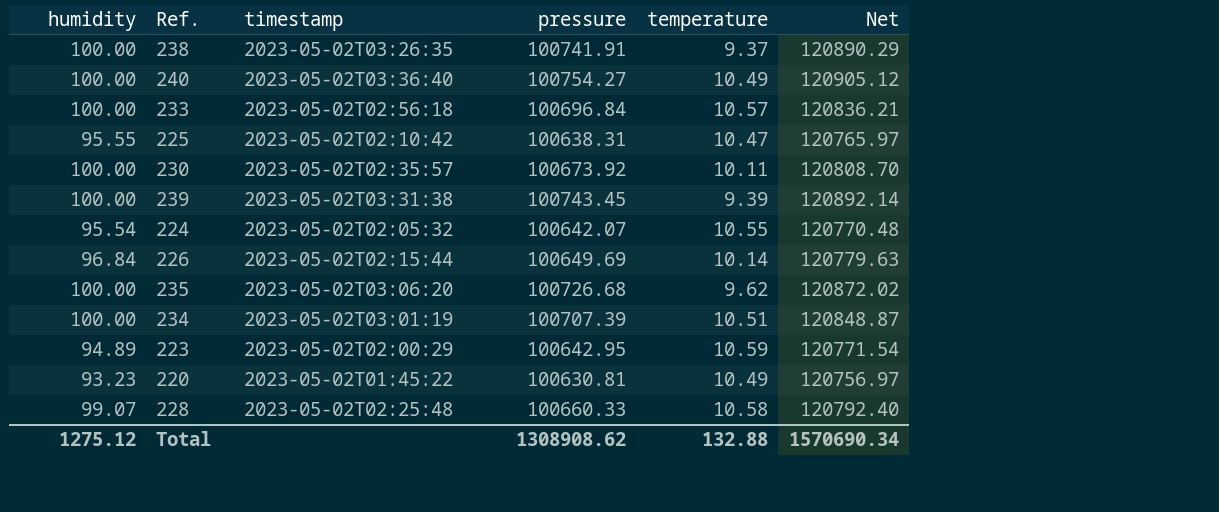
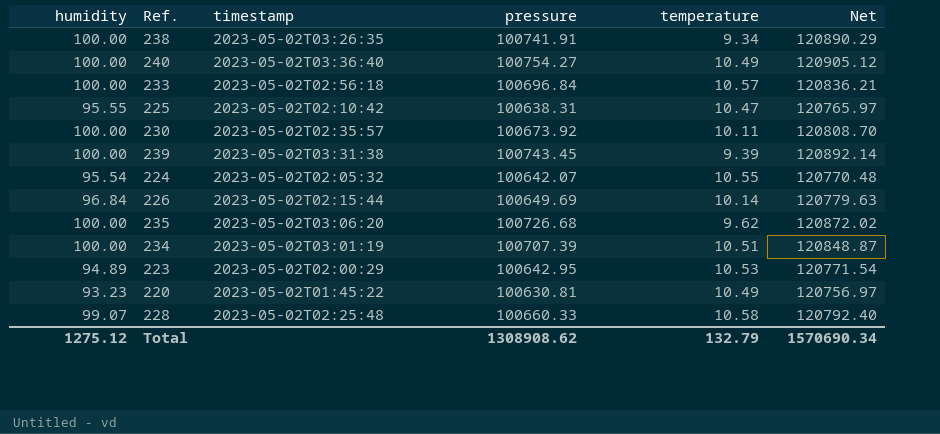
238 | temperature: 9.37 -> 9.34
223 | temperature: 10.59 -> 10.53
Total | temperature: 132.88 -> 132.79

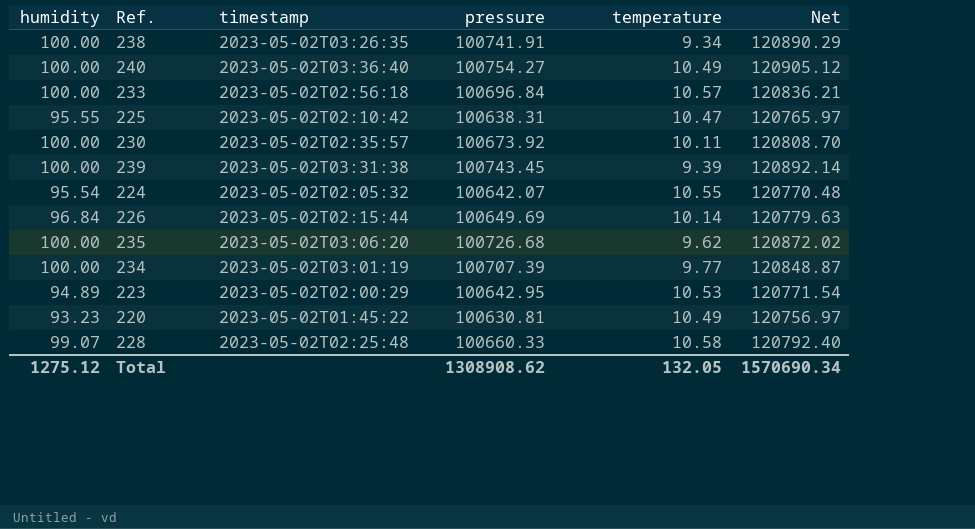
234 | temperature: 10.51 -> 9.77
Total | temperature: 132.79 -> 132.05

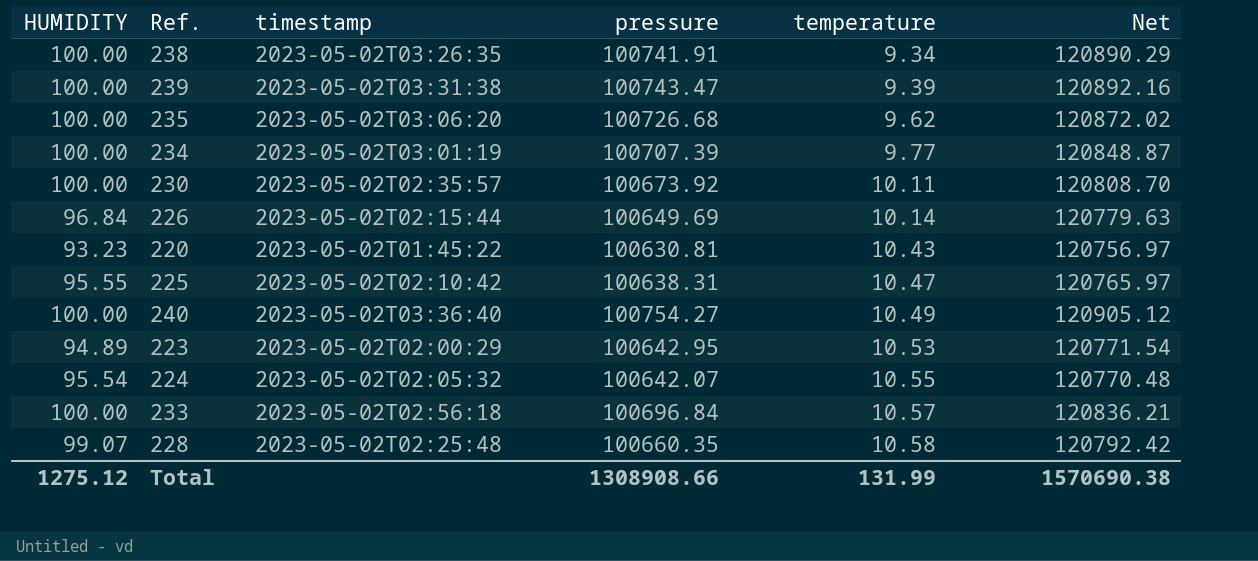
row order: none -> temperature ascending
column name: humidity -> HUMIDITY
239 | pressure: 100743.45 -> 100743.47
239 | Net: 120892.14 -> 120892.16
220 | temperature: 10.49 -> 10.43
228 | pressure: 100660.33 -> 100660.35
228 | Net: 120792.40 -> 120792.42
Total | pressure: 1308908.62 -> 1308908.66
Total | temperature: 132.05 -> 131.99
Total | Net: 1570690.34 -> 1570690.38

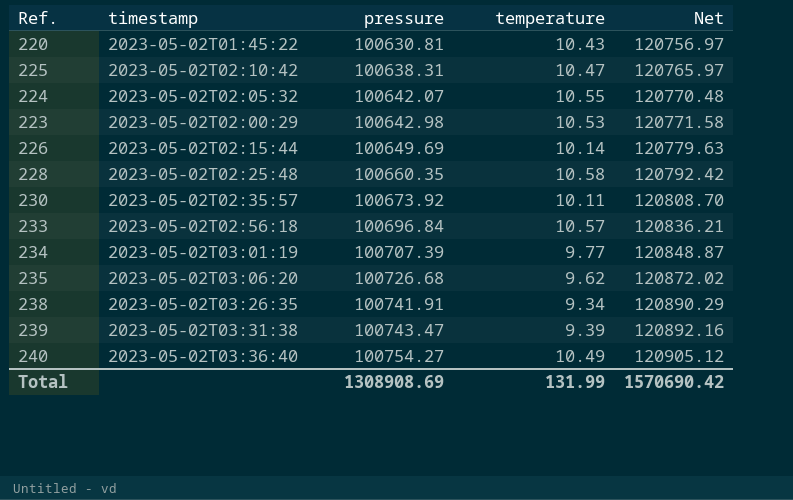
row order: temperature ascending -> pressure ascending
column HUMIDITY | position: 1 -> none
223 | pressure: 100642.95 -> 100642.98
223 | Net: 120771.54 -> 120771.58
Total | pressure: 1308908.66 -> 1308908.69
Total | Net: 1570690.38 -> 1570690.42

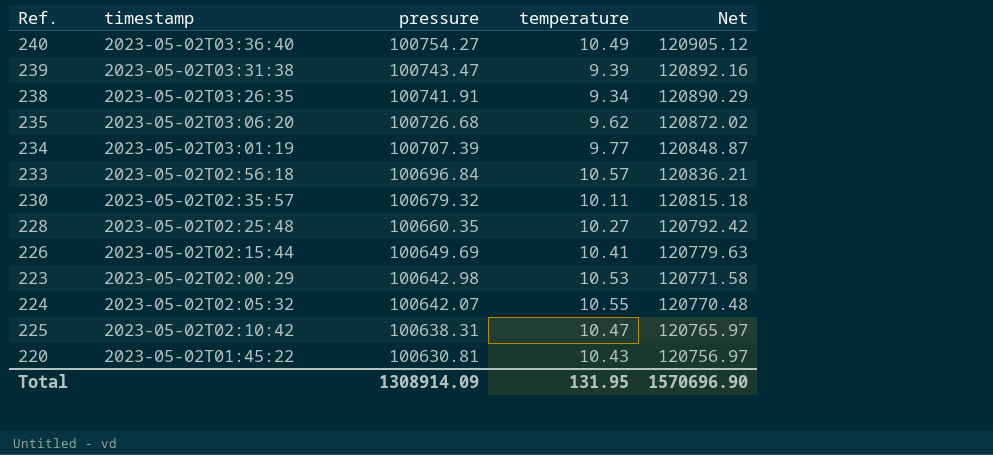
row order: pressure ascending -> pressure descending
230 | pressure: 100673.92 -> 100679.32
230 | Net: 120808.70 -> 120815.18
228 | temperature: 10.58 -> 10.27
226 | temperature: 10.14 -> 10.41
Total | pressure: 1308908.69 -> 1308914.09
Total | temperature: 131.99 -> 131.95
Total | Net: 1570690.42 -> 1570696.90

